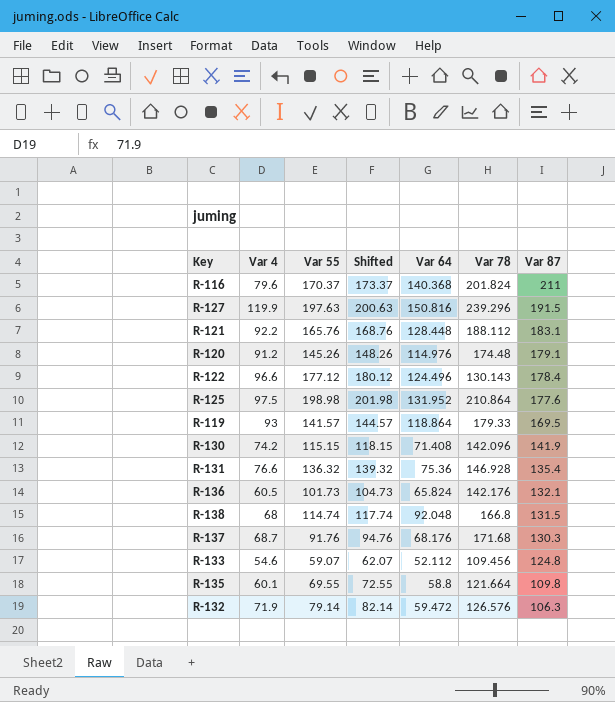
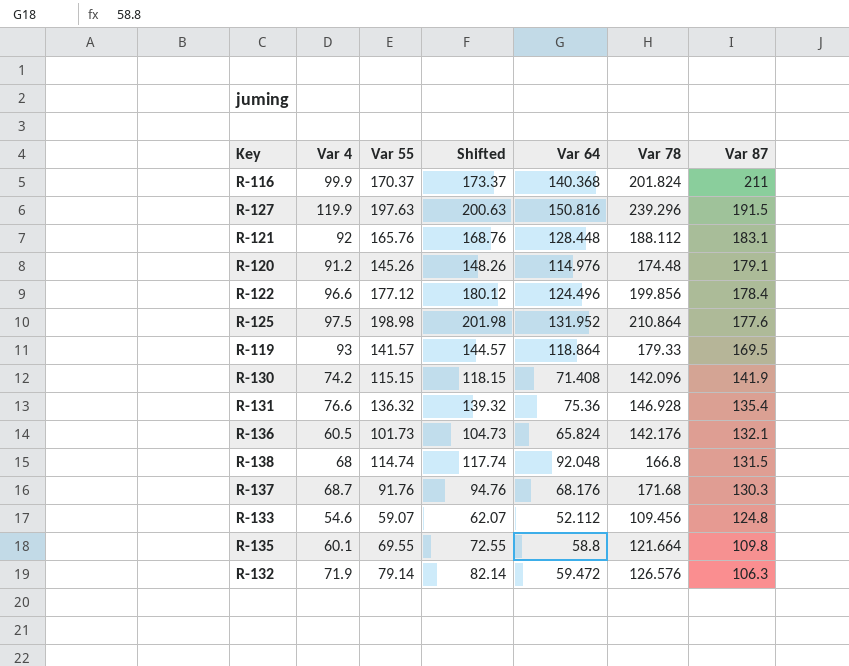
R-116 | Var 4: 79.6 -> 99.9
R-121 | Var 4: 92.2 -> 92
R-122 | Var 78: 130.143 -> 199.856

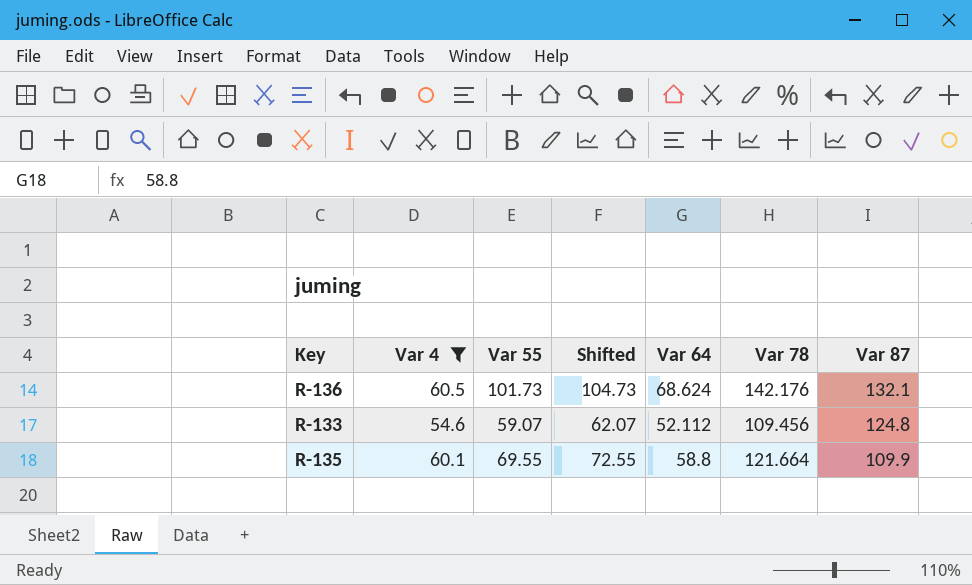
filter: none -> Var 4 <= 60.5
R-136 | Var 64: 65.824 -> 68.624
R-135 | Var 87: 109.8 -> 109.9

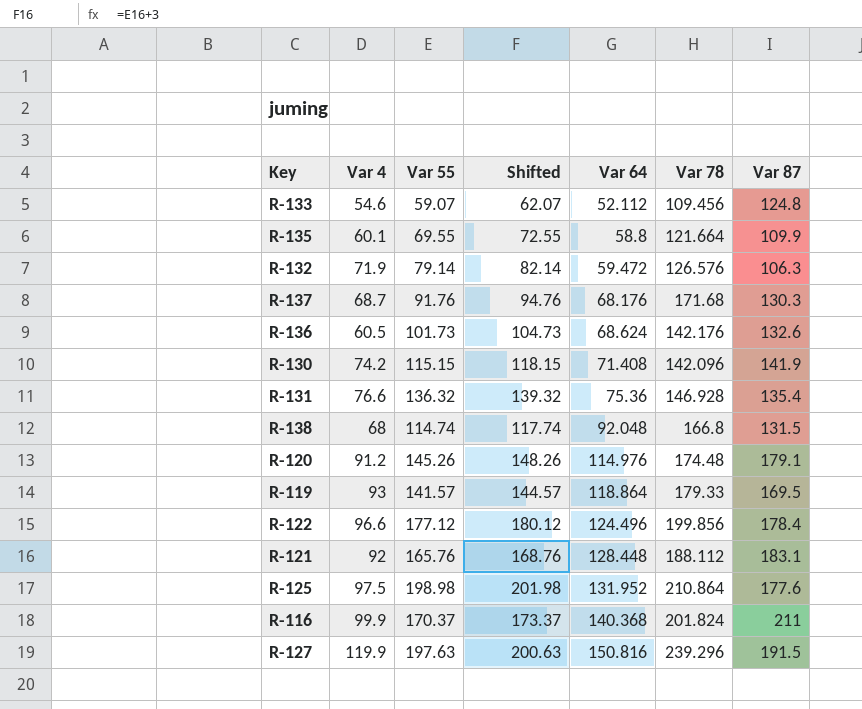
filter: Var 4 <= 60.5 -> none
row order: Var 87 descending -> Var 64 ascending
R-136 | Var 87: 132.1 -> 132.6

